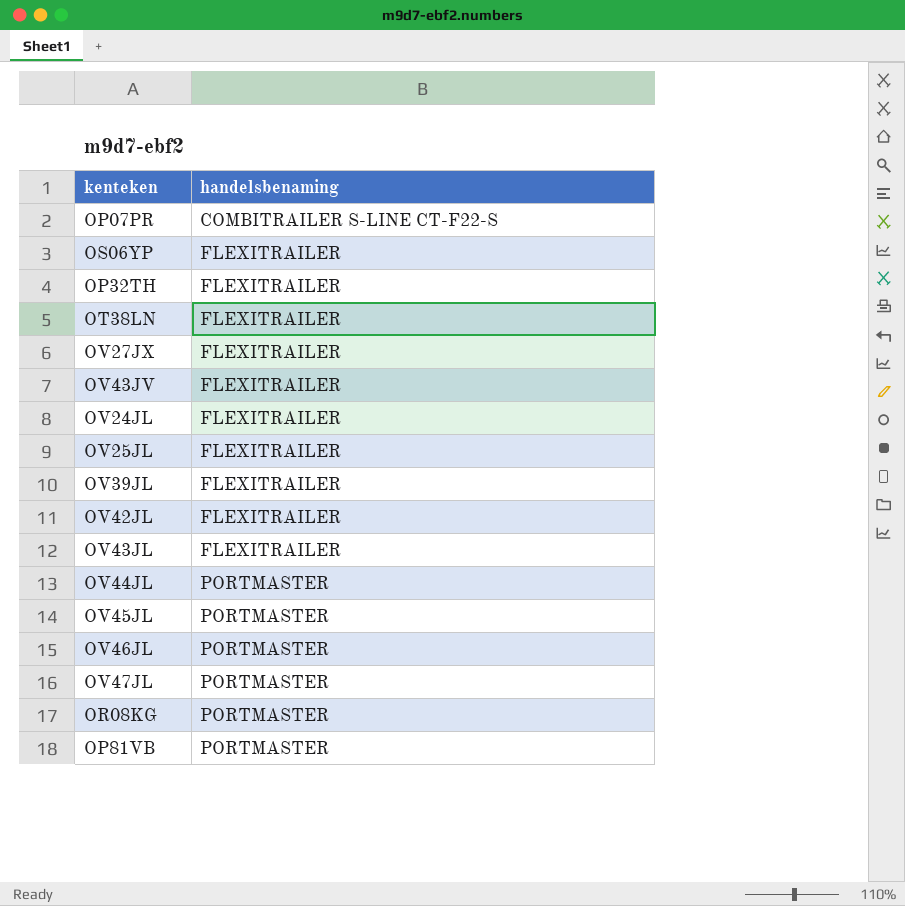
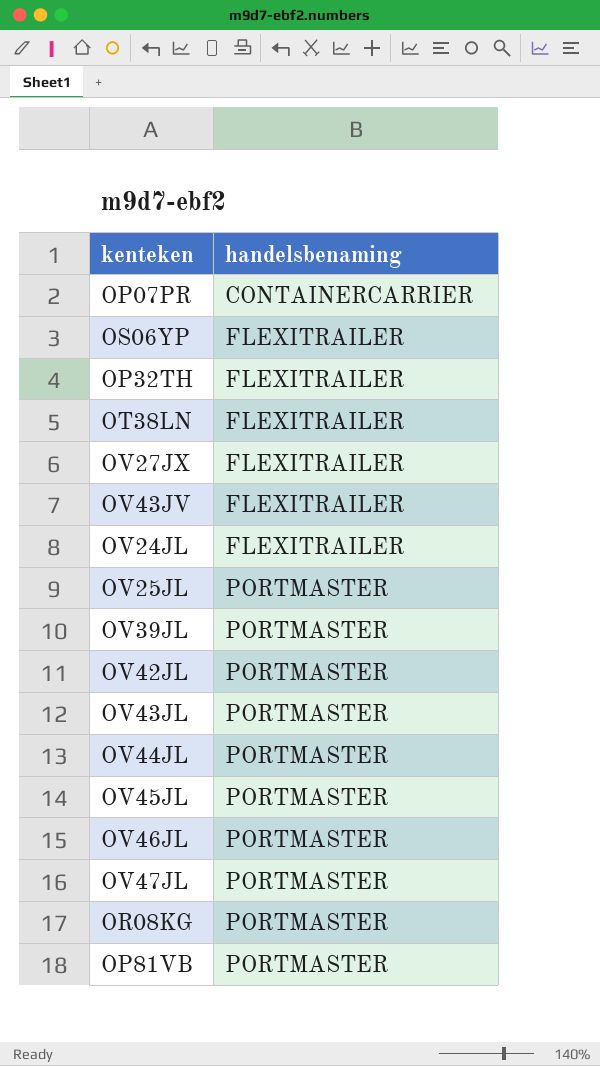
OP07PR | handelsbenaming: COMBITRAILER S-LINE CT-F22-S -> CONTAINERCARRIER
OV25JL | handelsbenaming: FLEXITRAILER -> PORTMASTER
OV39JL | handelsbenaming: FLEXITRAILER -> PORTMASTER
OV42JL | handelsbenaming: FLEXITRAILER -> PORTMASTER
OV43JL | handelsbenaming: FLEXITRAILER -> PORTMASTER

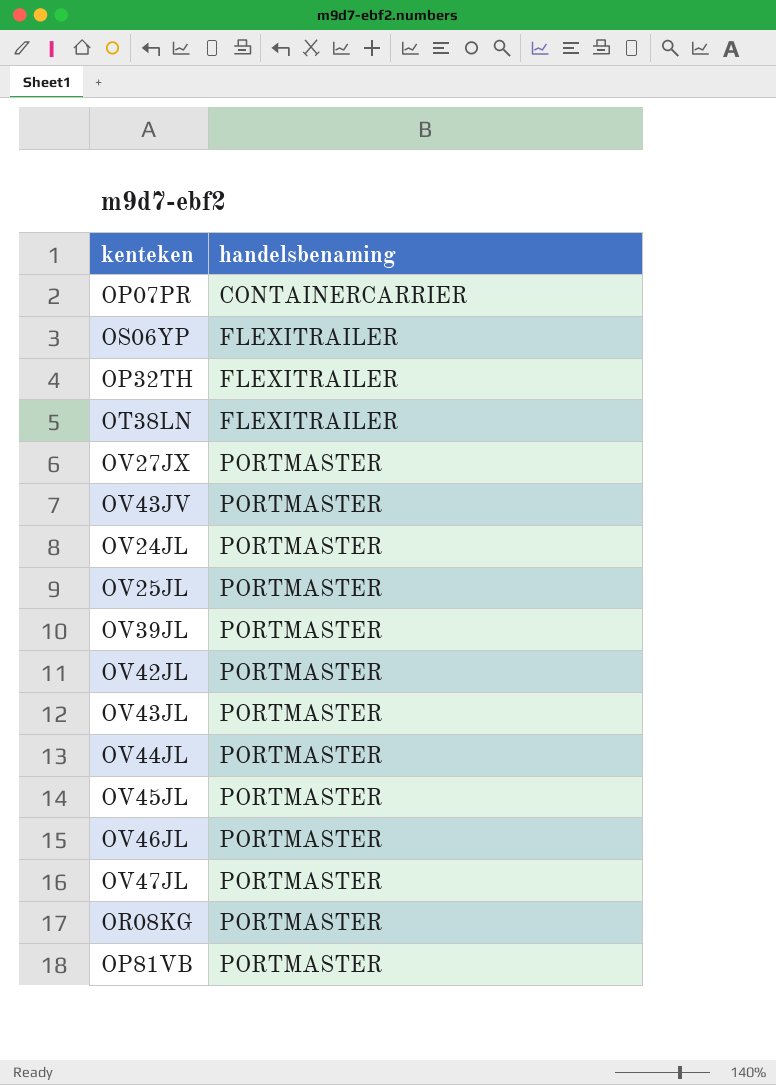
OV27JX | handelsbenaming: FLEXITRAILER -> PORTMASTER
OV43JV | handelsbenaming: FLEXITRAILER -> PORTMASTER
OV24JL | handelsbenaming: FLEXITRAILER -> PORTMASTER

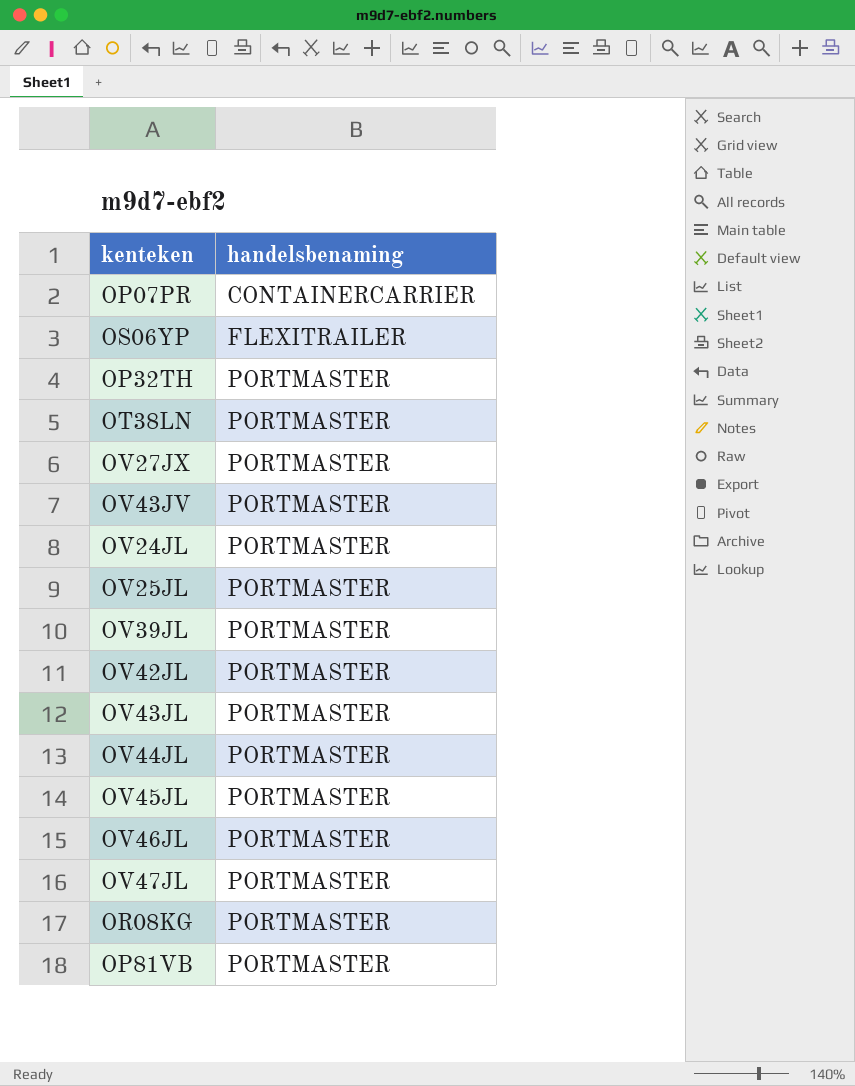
OP32TH | handelsbenaming: FLEXITRAILER -> PORTMASTER
OT38LN | handelsbenaming: FLEXITRAILER -> PORTMASTER

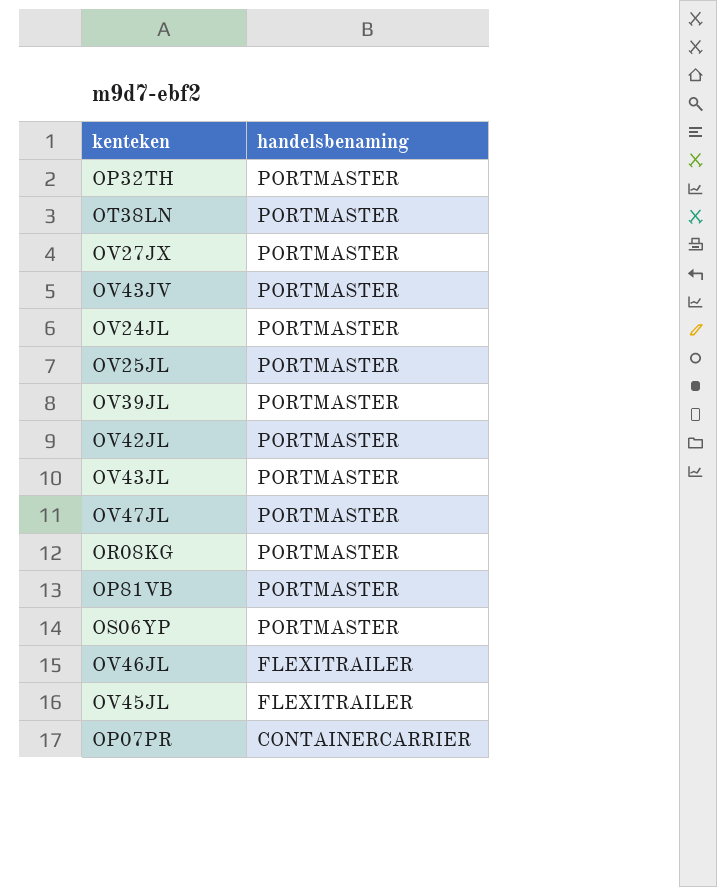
row order: handelsbenaming ascending -> handelsbenaming descending
row OV44JL: PORTMASTER -> none
OS06YP | handelsbenaming: FLEXITRAILER -> PORTMASTER
OV46JL | handelsbenaming: PORTMASTER -> FLEXITRAILER
OV45JL | handelsbenaming: PORTMASTER -> FLEXITRAILER

